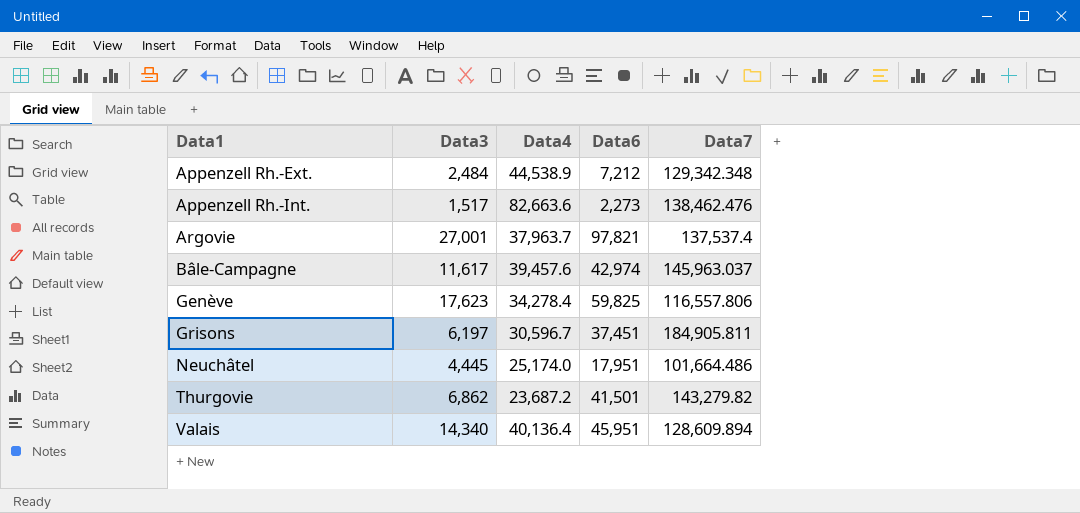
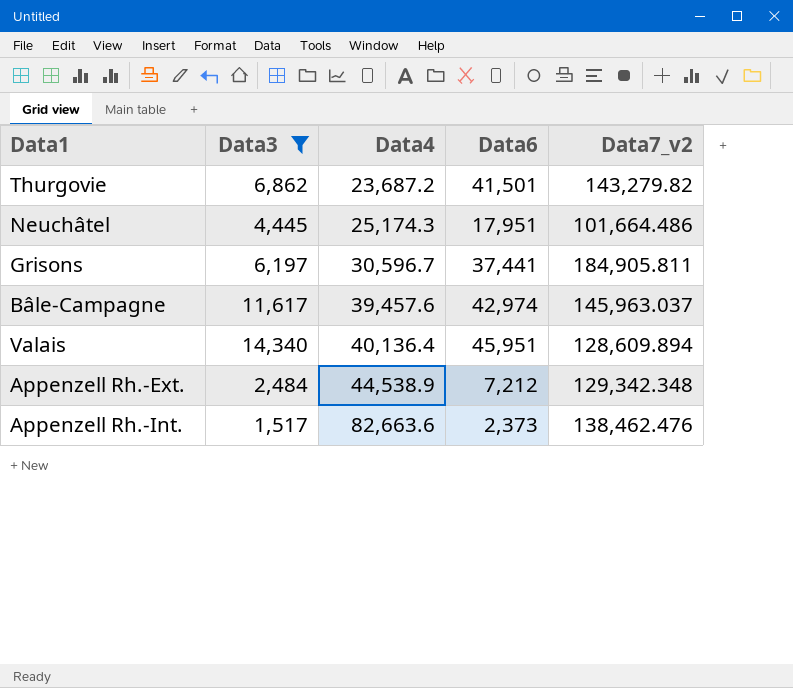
filter: none -> Data3 <= 14,340
row order: Data1 ascending -> Data4 ascending
column name: Data7 -> Data7_v2
Neuchâtel | Data4: 25,174.0 -> 25,174.3
Grisons | Data6: 37,451 -> 37,441
Appenzell Rh.-Int. | Data6: 2,273 -> 2,373

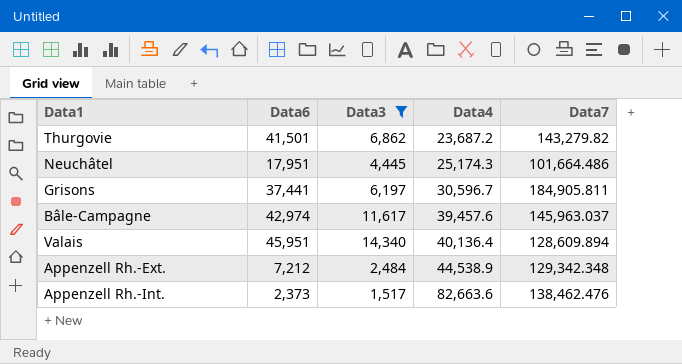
column Data6 | position: 4 -> 2
column name: Data7_v2 -> Data7

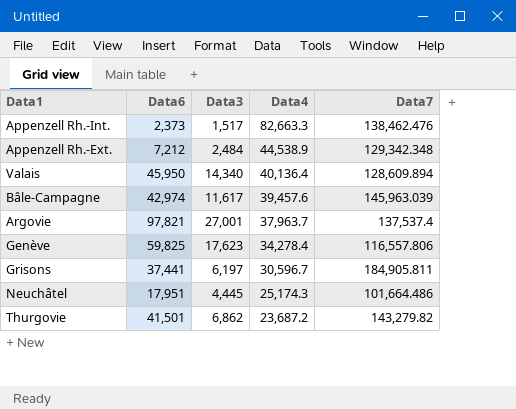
filter: Data3 <= 14,340 -> none
row order: Data4 ascending -> Data4 descending
Appenzell Rh.-Int. | Data4: 82,663.6 -> 82,663.3
Valais | Data6: 45,951 -> 45,950
Bâle-Campagne | Data7: 145,963.037 -> 145,963.039

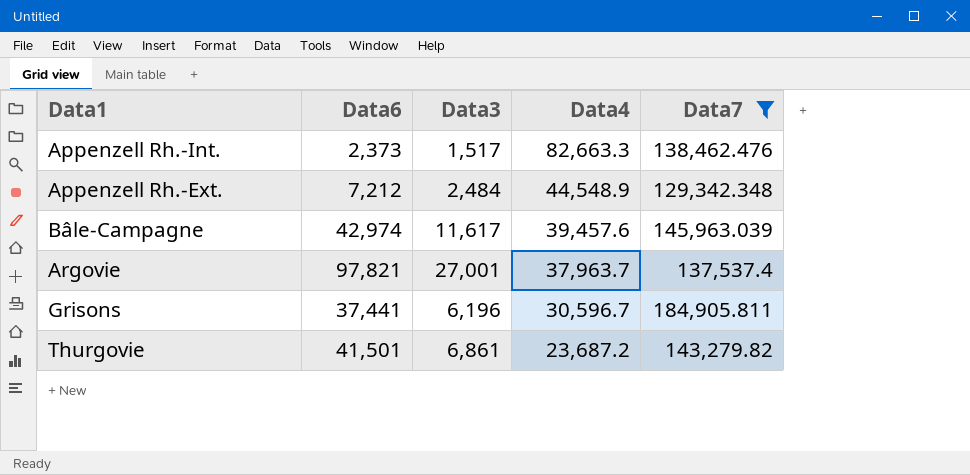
filter: none -> Data7 >= 129,342.348
Appenzell Rh.-Ext. | Data4: 44,538.9 -> 44,548.9
Grisons | Data3: 6,197 -> 6,196
Thurgovie | Data3: 6,862 -> 6,861

